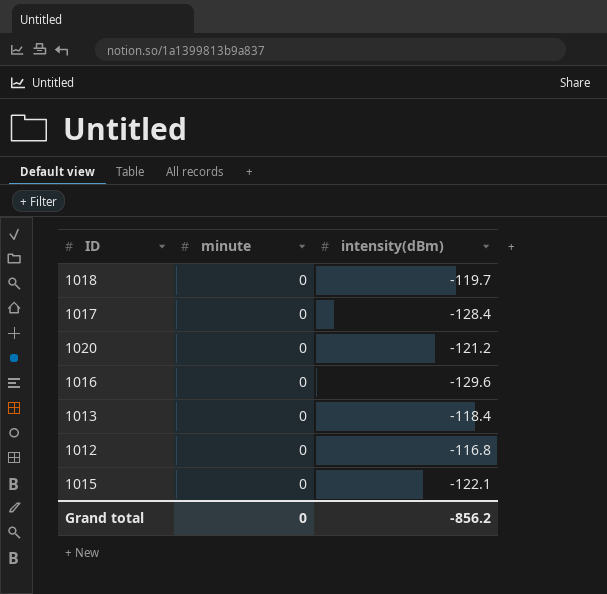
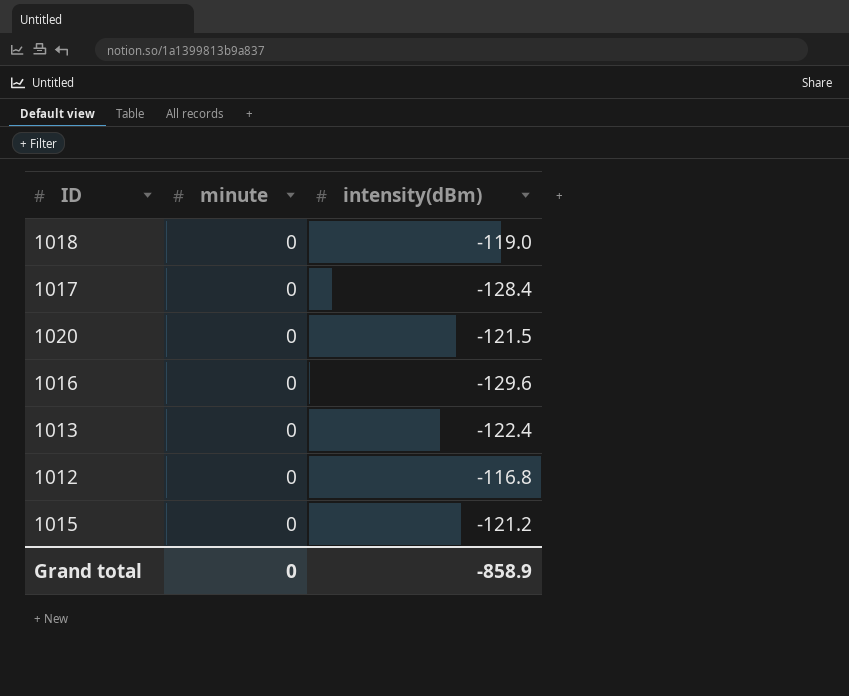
1018 | intensity(dBm): -119.7 -> -119.0
1020 | intensity(dBm): -121.2 -> -121.5
1013 | intensity(dBm): -118.4 -> -122.4
1015 | intensity(dBm): -122.1 -> -121.2
Grand total | intensity(dBm): -856.2 -> -858.9

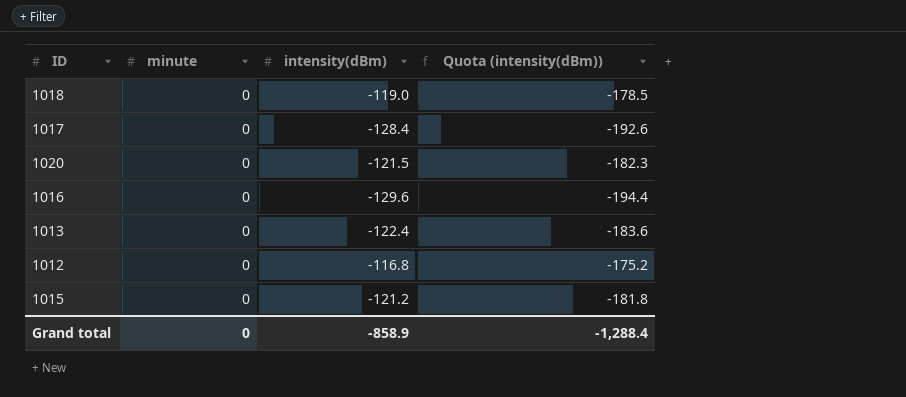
column Quota (intensity(dBm)) | formula: none -> [intensity(dBm)] * 1.5

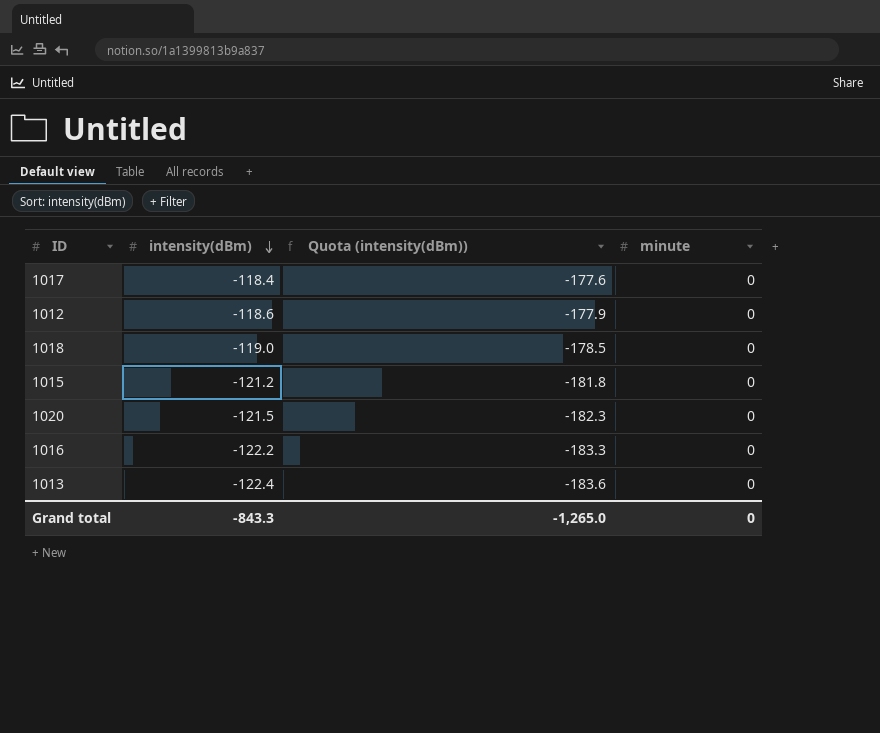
row order: none -> intensity(dBm) descending
column minute | position: 2 -> 4
1017 | intensity(dBm): -128.4 -> -118.4
1017 | Quota (intensity(dBm)): -192.6 -> -177.6
1012 | intensity(dBm): -116.8 -> -118.6
1012 | Quota (intensity(dBm)): -175.2 -> -177.9
1016 | intensity(dBm): -129.6 -> -122.2
1016 | Quota (intensity(dBm)): -194.4 -> -183.3
Grand total | intensity(dBm): -858.9 -> -843.3
Grand total | Quota (intensity(dBm)): -1,288.4 -> -1,265.0

